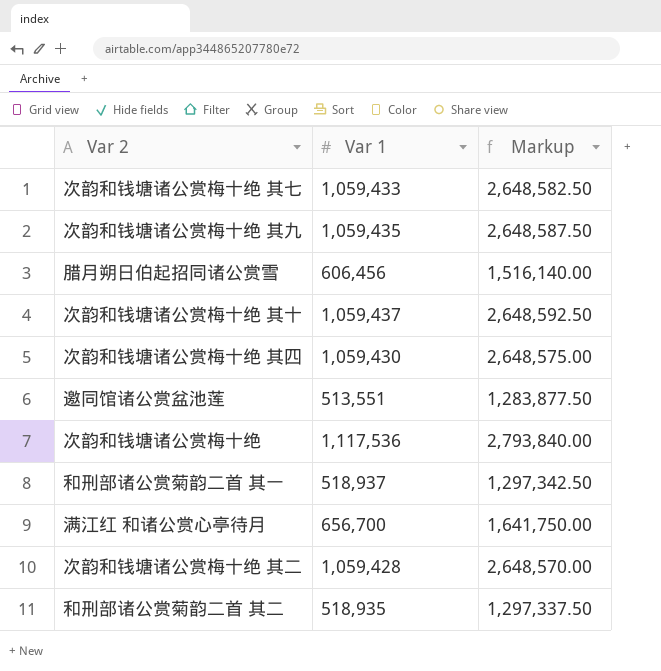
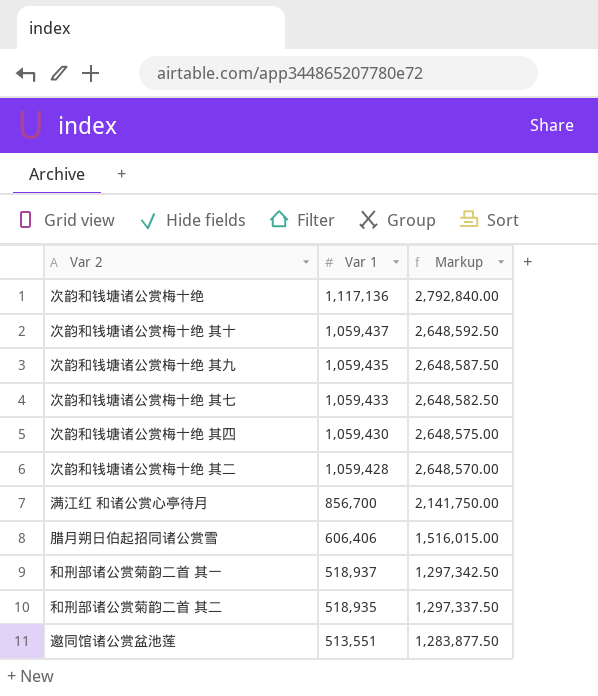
row order: none -> Var 1 descending
次韵和钱塘诸公赏梅十绝 | Var 1: 1,117,536 -> 1,117,136
次韵和钱塘诸公赏梅十绝 | Markup: 2,793,840.00 -> 2,792,840.00
满江红 和诸公赏心亭待月 | Var 1: 656,700 -> 856,700
满江红 和诸公赏心亭待月 | Markup: 1,641,750.00 -> 2,141,750.00
腊月朔日伯起招同诸公赏雪 | Var 1: 606,456 -> 606,406
腊月朔日伯起招同诸公赏雪 | Markup: 1,516,140.00 -> 1,516,015.00

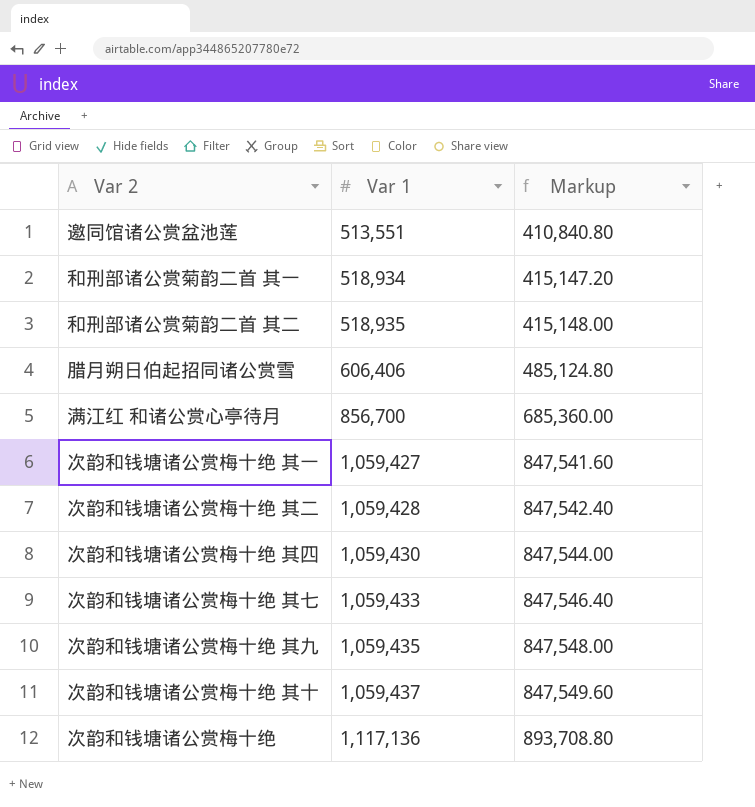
row order: Var 1 descending -> Var 1 ascending
column Markup | formula: [Var 1] * 2.5 -> [Var 1] * 0.8
和刑部诸公赏菊韵二首 其一 | Var 1: 518,937 -> 518,934
row 次韵和钱塘诸公赏梅十绝 其一: none -> 1,059,427 | 847,541.60

